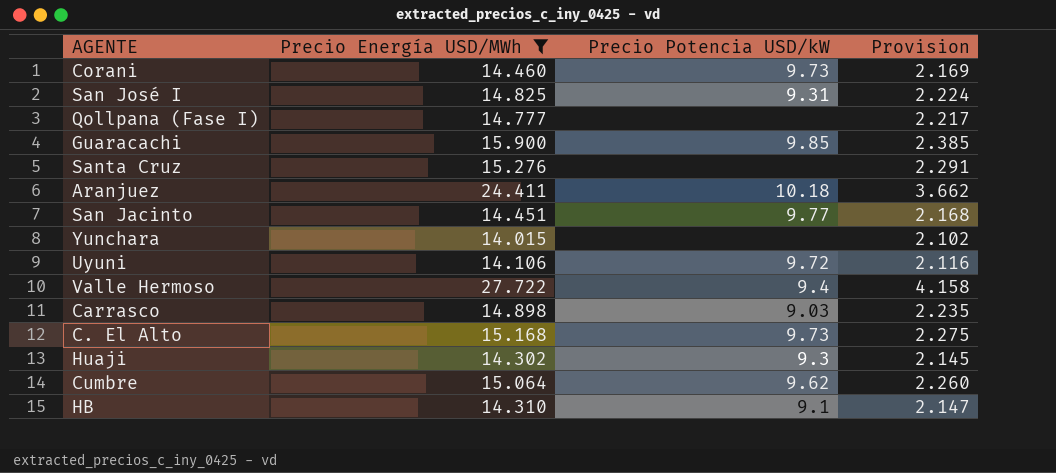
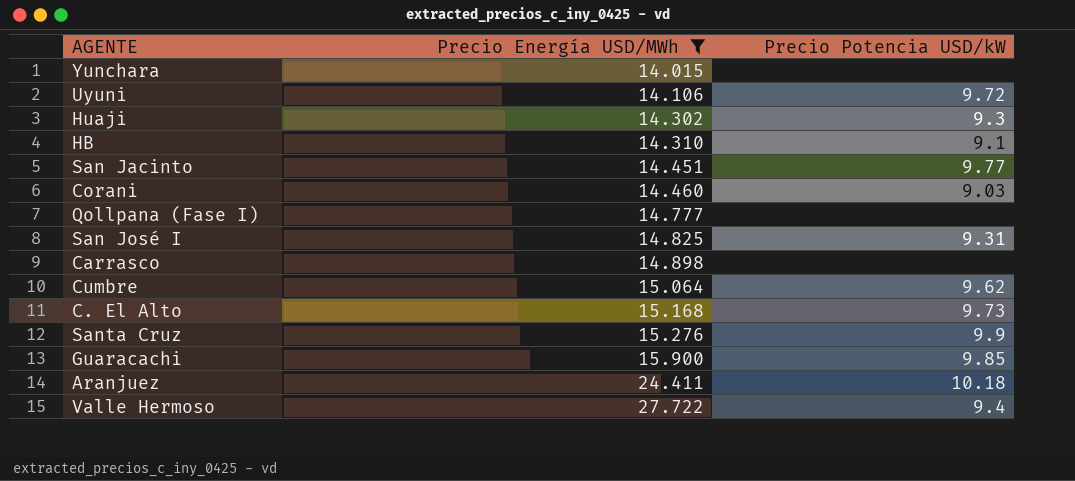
row order: none -> Precio Energía USD/MWh ascending
column Provision | formula: [Precio Energía USD/MWh] * 0.15 -> none
Corani | Precio Potencia USD/kW: 9.73 -> 9.03
Carrasco | Precio Potencia USD/kW: 9.03 -> none
Santa Cruz | Precio Potencia USD/kW: none -> 9.9

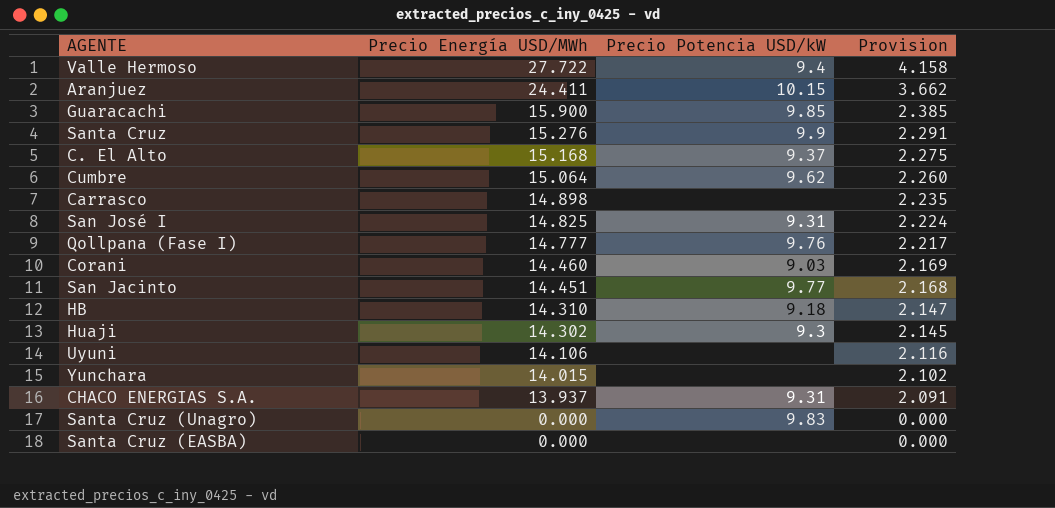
filter: Precio Energía USD/MWh >= 14.015 -> none
row order: Precio Energía USD/MWh ascending -> Precio Energía USD/MWh descending
column Provision | formula: none -> [Precio Energía USD/MWh] * 0.15
Aranjuez | Precio Potencia USD/kW: 10.18 -> 10.15
C. El Alto | Precio Potencia USD/kW: 9.73 -> 9.37
Qollpana (Fase I) | Precio Potencia USD/kW: none -> 9.76
HB | Precio Potencia USD/kW: 9.1 -> 9.18
Uyuni | Precio Potencia USD/kW: 9.72 -> none

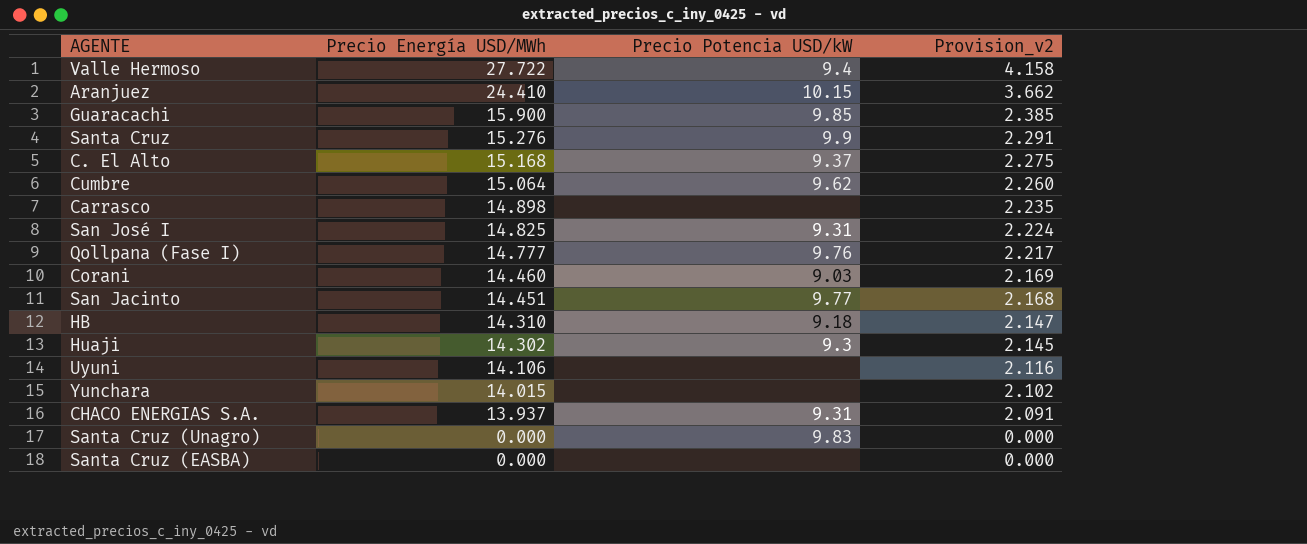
column name: Provision -> Provision_v2
Aranjuez | Precio Energía USD/MWh: 24.411 -> 24.410

